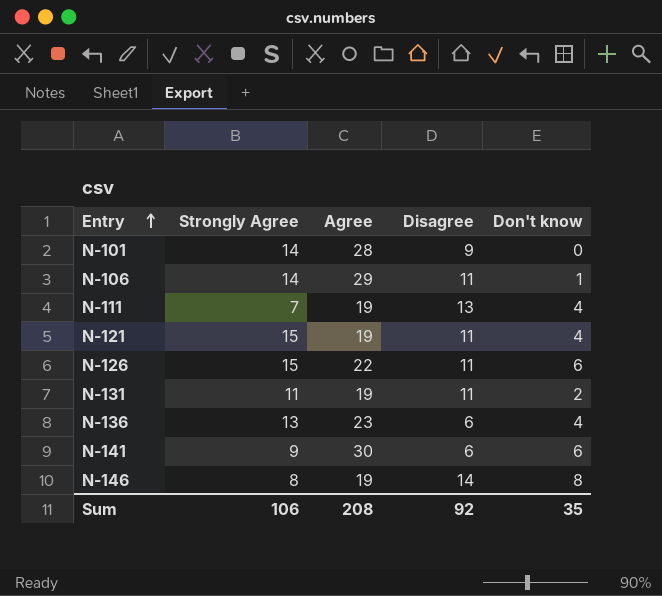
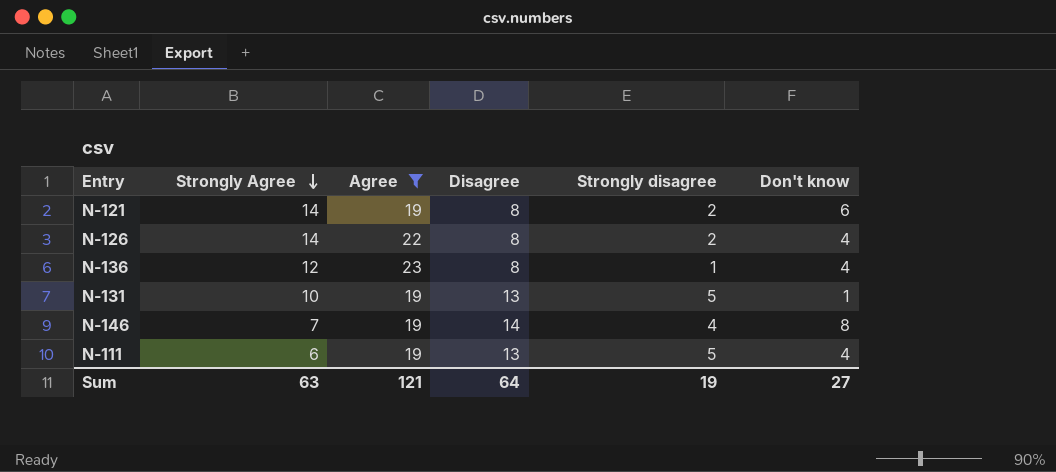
filter: none -> Agree <= 23
row order: Entry ascending -> Strongly Agree descending
column Strongly disagree | position: none -> 5
N-121 | Strongly Agree: 15 -> 14
N-121 | Disagree: 11 -> 8
N-121 | Don't know: 4 -> 6
N-126 | Strongly Agree: 15 -> 14
N-126 | Disagree: 11 -> 8
N-126 | Don't know: 6 -> 4
N-136 | Strongly Agree: 13 -> 12
N-136 | Disagree: 6 -> 8
N-131 | Strongly Agree: 11 -> 10
N-131 | Disagree: 11 -> 13
N-131 | Don't know: 2 -> 1
N-146 | Strongly Agree: 8 -> 7
N-111 | Strongly Agree: 7 -> 6
Sum | Strongly Agree: 106 -> 63
Sum | Agree: 208 -> 121
Sum | Disagree: 92 -> 64
Sum | Don't know: 35 -> 27

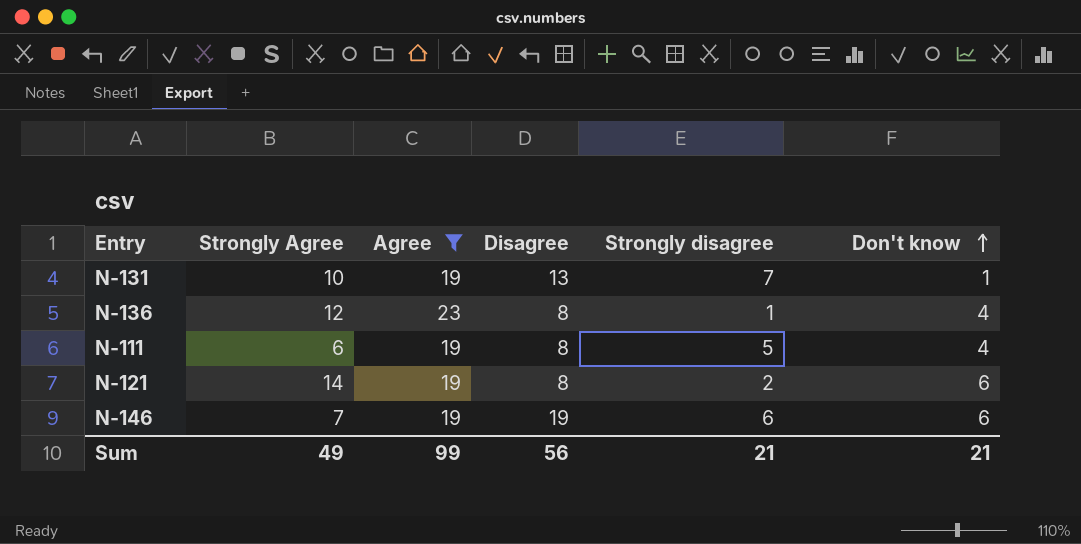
row order: Strongly Agree descending -> Don't know ascending
row N-126: 14 | 22 | 8 | 2 | 4 -> none
N-131 | Strongly disagree: 5 -> 7
N-111 | Disagree: 13 -> 8
N-146 | Disagree: 14 -> 19
N-146 | Strongly disagree: 4 -> 6
N-146 | Don't know: 8 -> 6
Sum | Strongly Agree: 63 -> 49
Sum | Agree: 121 -> 99
Sum | Disagree: 64 -> 56
Sum | Strongly disagree: 19 -> 21
Sum | Don't know: 27 -> 21

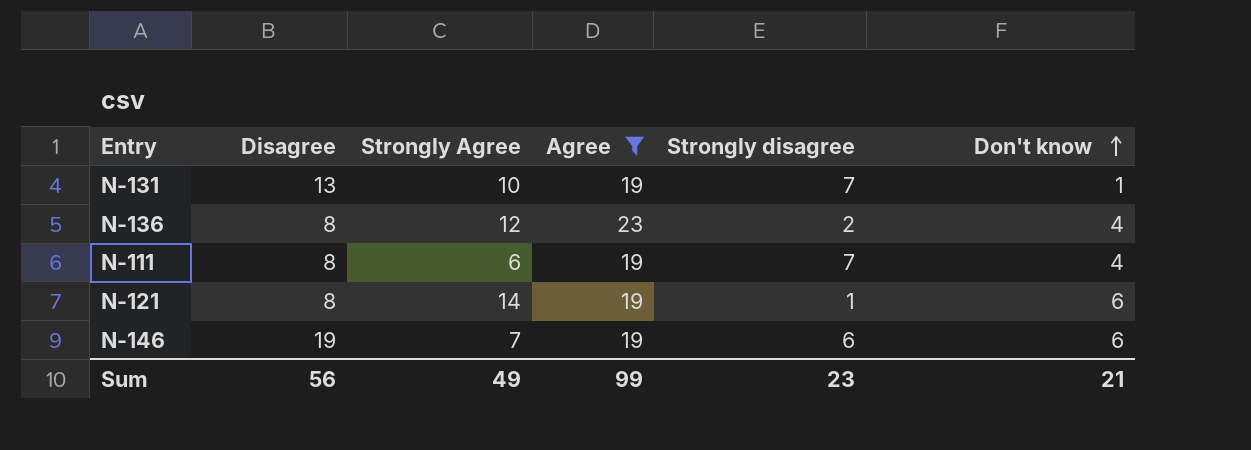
column Disagree | position: 4 -> 2
N-136 | Strongly disagree: 1 -> 2
N-111 | Strongly disagree: 5 -> 7
N-121 | Strongly disagree: 2 -> 1
Sum | Strongly disagree: 21 -> 23

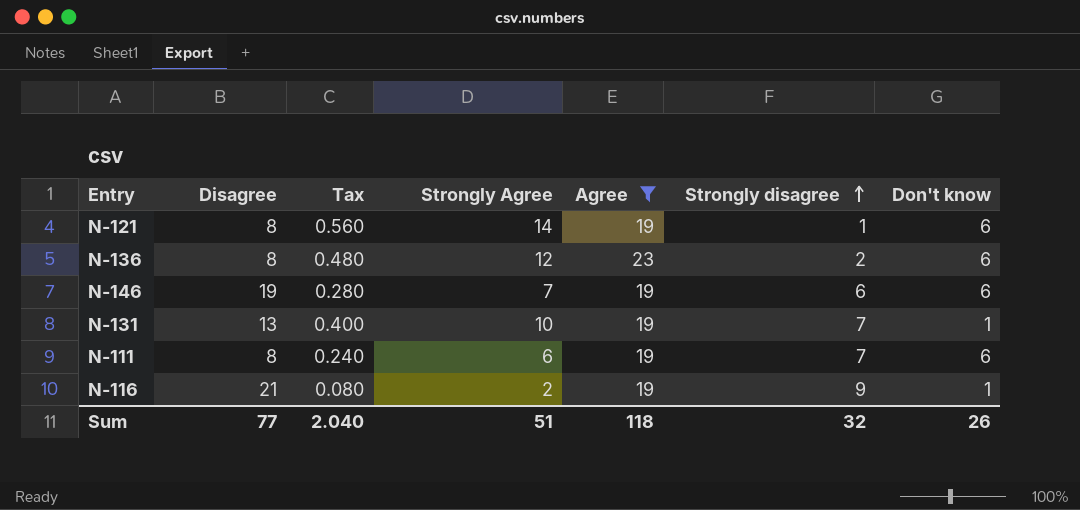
row order: Don't know ascending -> Strongly disagree ascending
column Tax | formula: none -> [Strongly Agree] * 0.04
N-136 | Don't know: 4 -> 6
N-111 | Don't know: 4 -> 6
row N-116: none -> 21 | 0.080 | 2 | 19 | 9 | 1
Sum | Disagree: 56 -> 77
Sum | Strongly Agree: 49 -> 51
Sum | Agree: 99 -> 118
Sum | Strongly disagree: 23 -> 32
Sum | Don't know: 21 -> 26

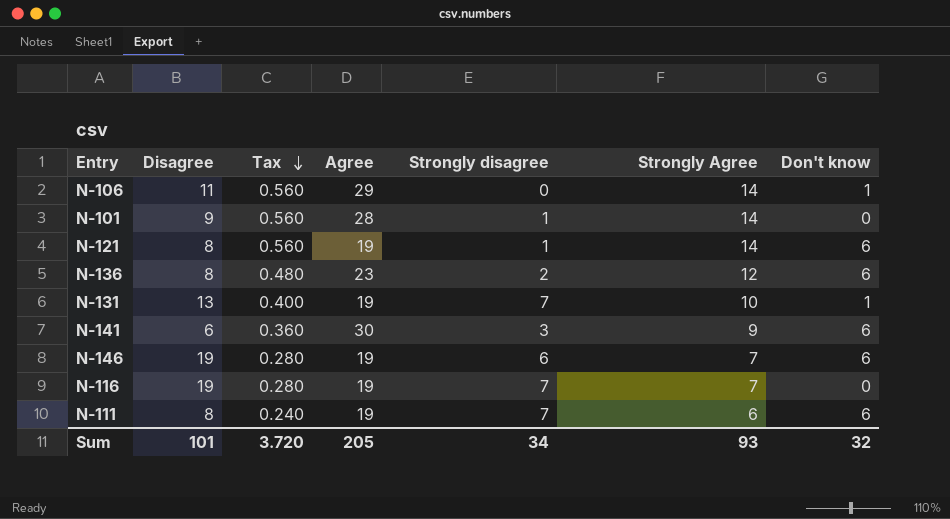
filter: Agree <= 23 -> none
row order: Strongly disagree ascending -> Tax descending
column Strongly Agree | position: 4 -> 6
N-116 | Disagree: 21 -> 19
N-116 | Tax: 0.080 -> 0.280
N-116 | Strongly disagree: 9 -> 7
N-116 | Strongly Agree: 2 -> 7
N-116 | Don't know: 1 -> 0
Sum | Disagree: 77 -> 101
Sum | Tax: 2.040 -> 3.720
Sum | Agree: 118 -> 205
Sum | Strongly disagree: 32 -> 34
Sum | Strongly Agree: 51 -> 93
Sum | Don't know: 26 -> 32

